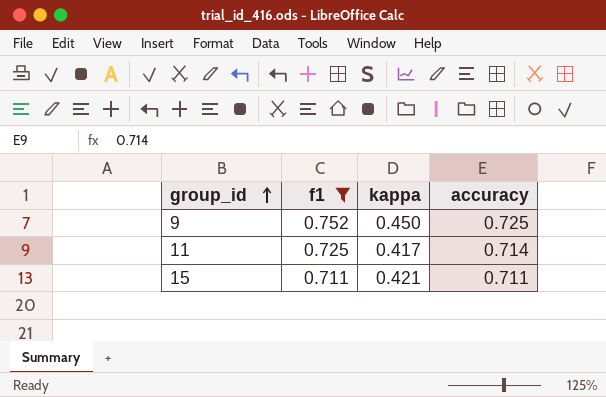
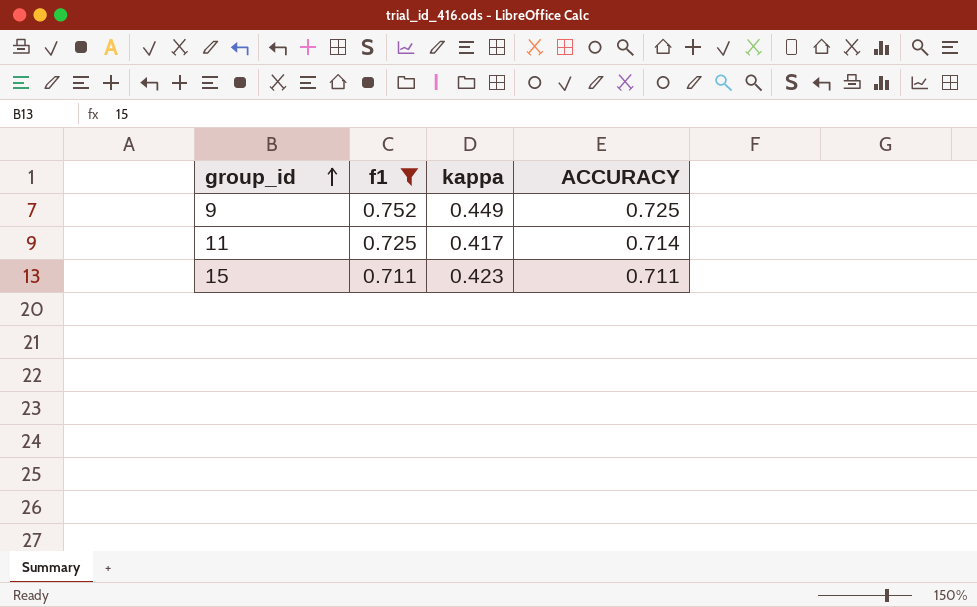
column name: accuracy -> ACCURACY
9 | kappa: 0.450 -> 0.449
15 | kappa: 0.421 -> 0.423

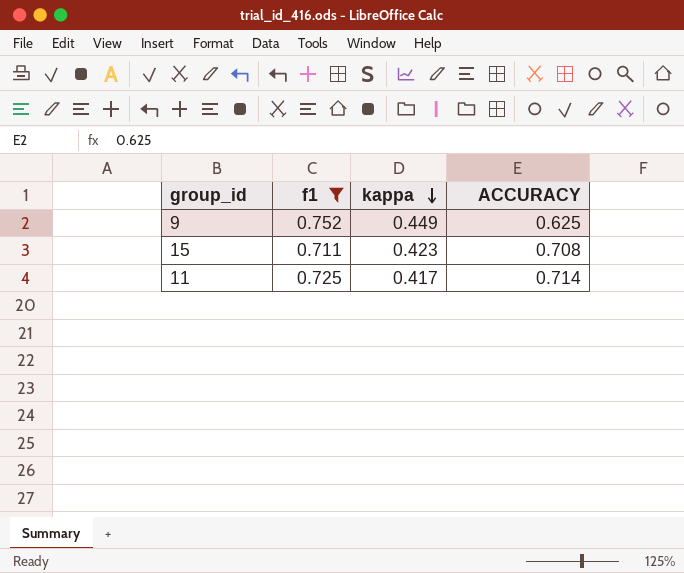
row order: group_id ascending -> kappa descending
9 | ACCURACY: 0.725 -> 0.625
15 | ACCURACY: 0.711 -> 0.708

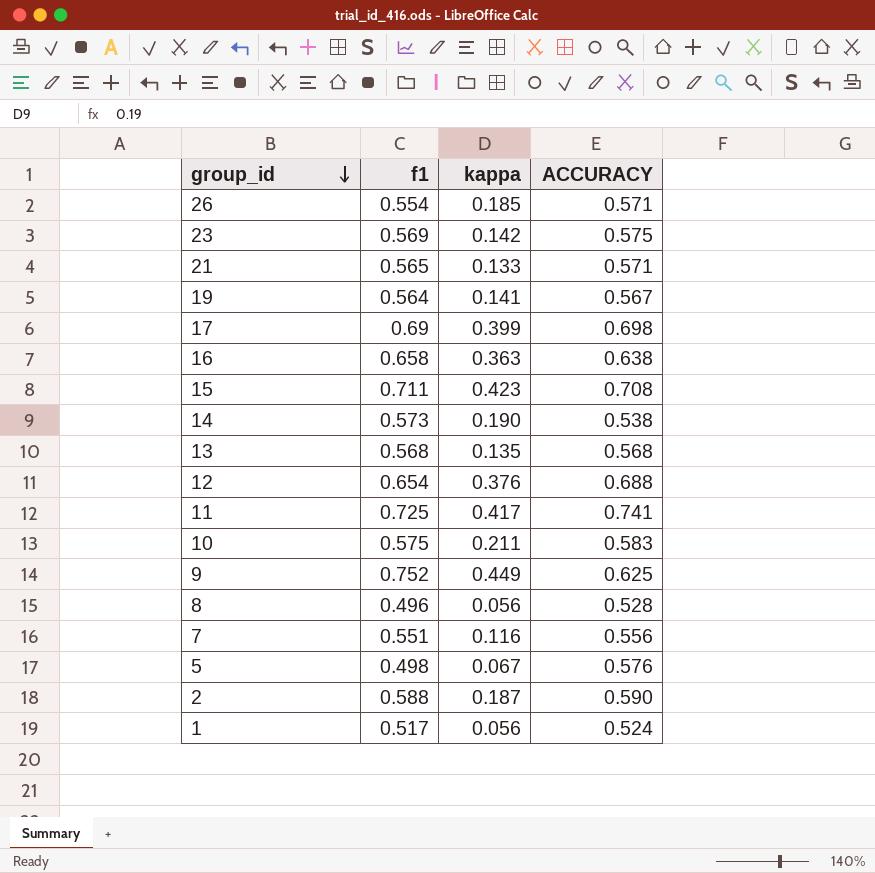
filter: f1 >= 0.711 -> none
row order: kappa descending -> group_id descending
11 | ACCURACY: 0.714 -> 0.741

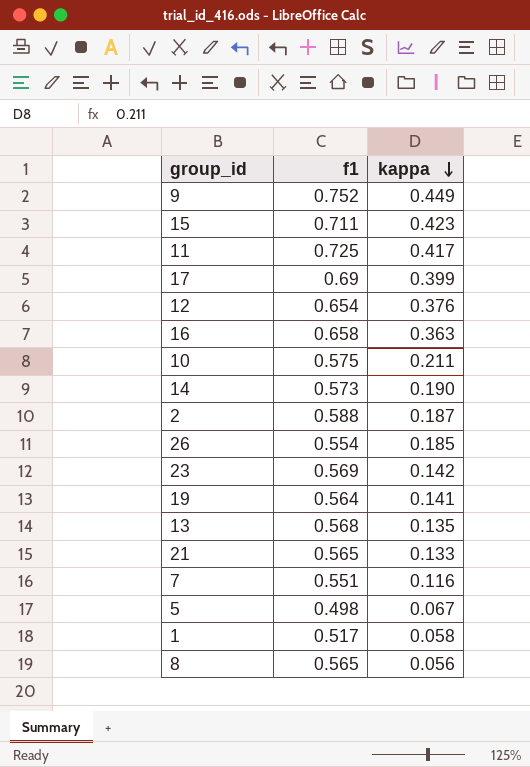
row order: group_id descending -> kappa descending
column ACCURACY | position: 4 -> none
1 | kappa: 0.056 -> 0.058
8 | f1: 0.496 -> 0.565

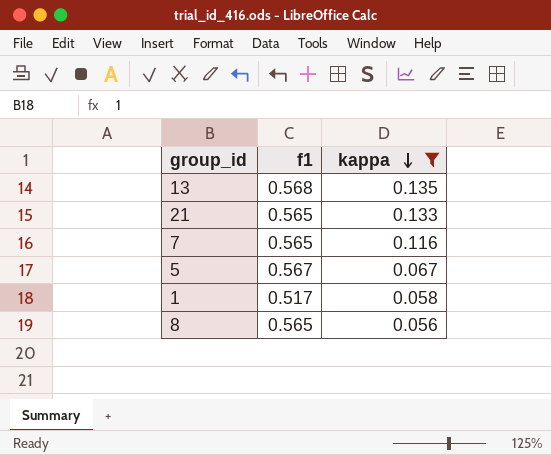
filter: none -> kappa <= 0.135
7 | f1: 0.551 -> 0.565
5 | f1: 0.498 -> 0.567

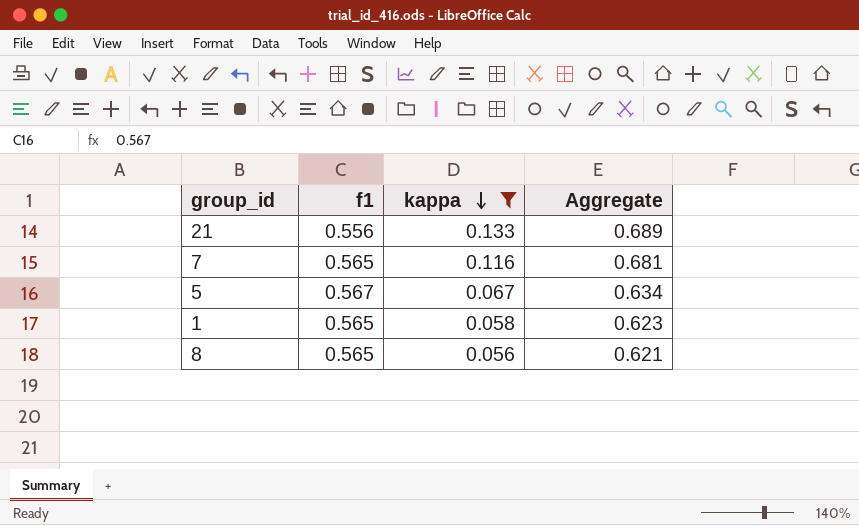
column Aggregate | formula: none -> [f1] + [kappa]
row 13: 0.568 | 0.135 -> none
21 | f1: 0.565 -> 0.556
1 | f1: 0.517 -> 0.565

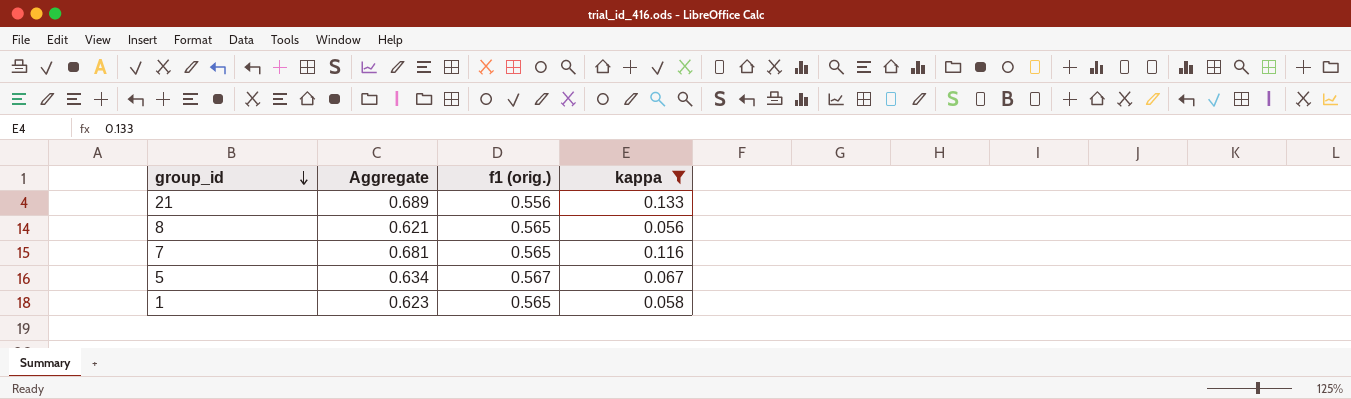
row order: kappa descending -> group_id descending
column Aggregate | position: 4 -> 2
column name: f1 -> f1 (orig.)

